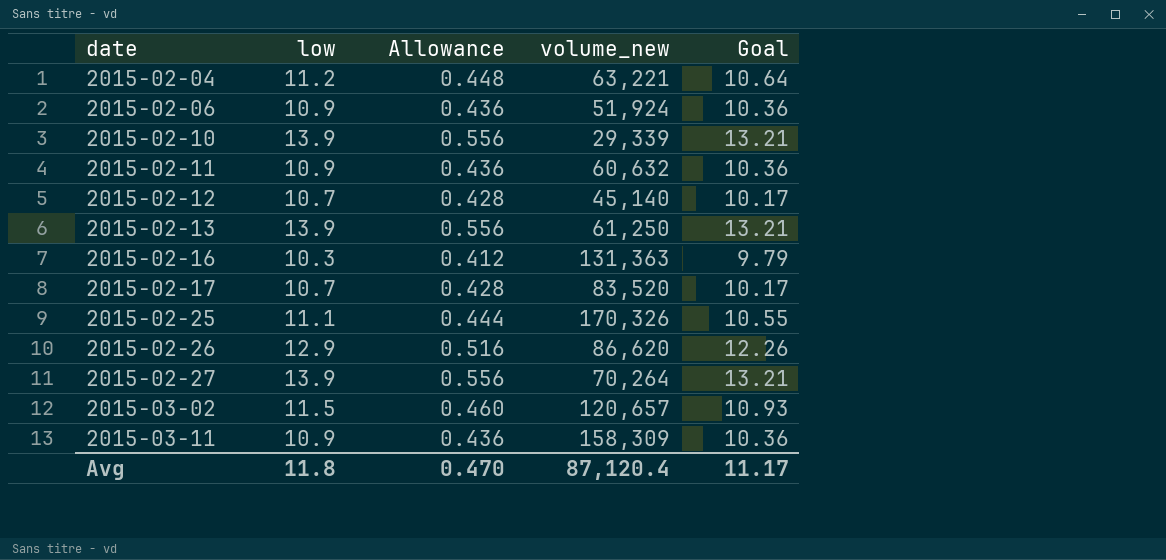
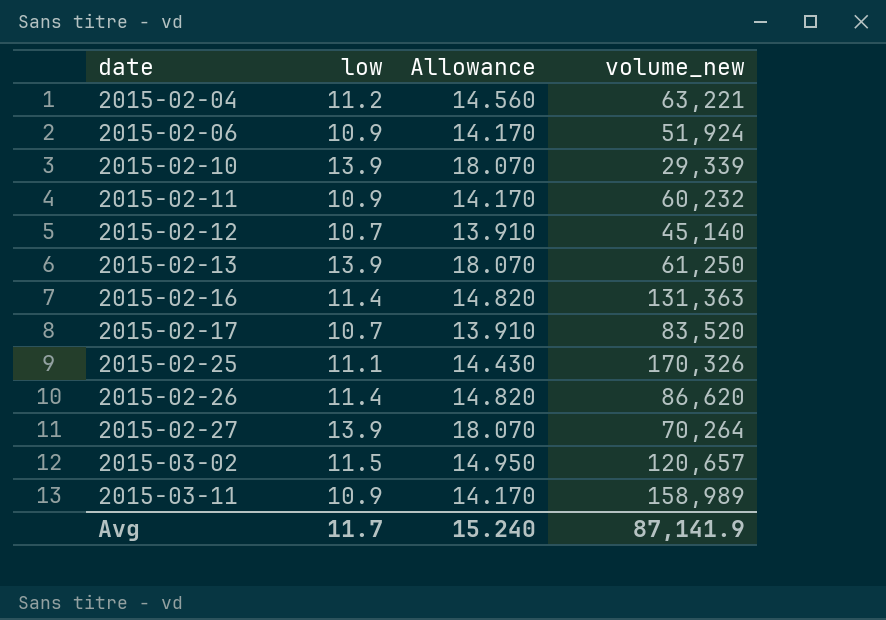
column Goal | formula: [low] * 0.95 -> none
column Allowance | formula: [low] * 0.04 -> [low] * 1.3
2015-02-11 | volume_new: 60,632 -> 60,232
2015-02-16 | low: 10.3 -> 11.4
2015-02-26 | low: 12.9 -> 11.4
2015-03-11 | volume_new: 158,309 -> 158,989
Avg | low: 11.8 -> 11.7
Avg | Allowance: 0.470 -> 15.240
Avg | volume_new: 87,120.4 -> 87,141.9

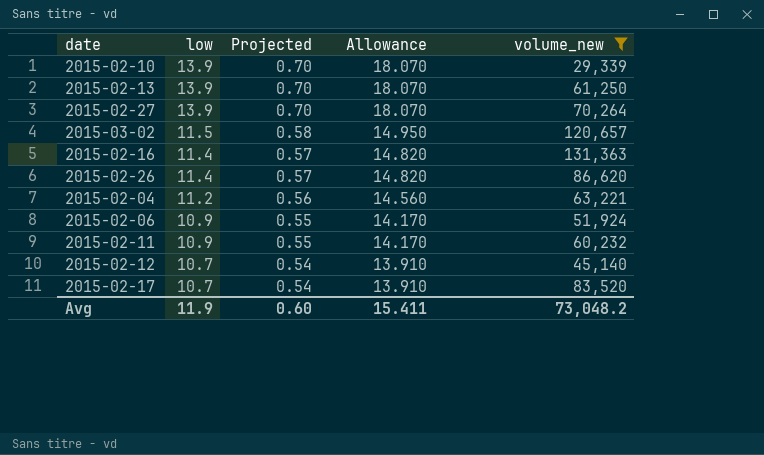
filter: none -> volume_new <= 131,363
row order: date ascending -> low descending
column Projected | formula: none -> [low] * 0.05
Avg | low: 11.7 -> 11.9
Avg | Allowance: 15.240 -> 15.411
Avg | volume_new: 87,141.9 -> 73,048.2

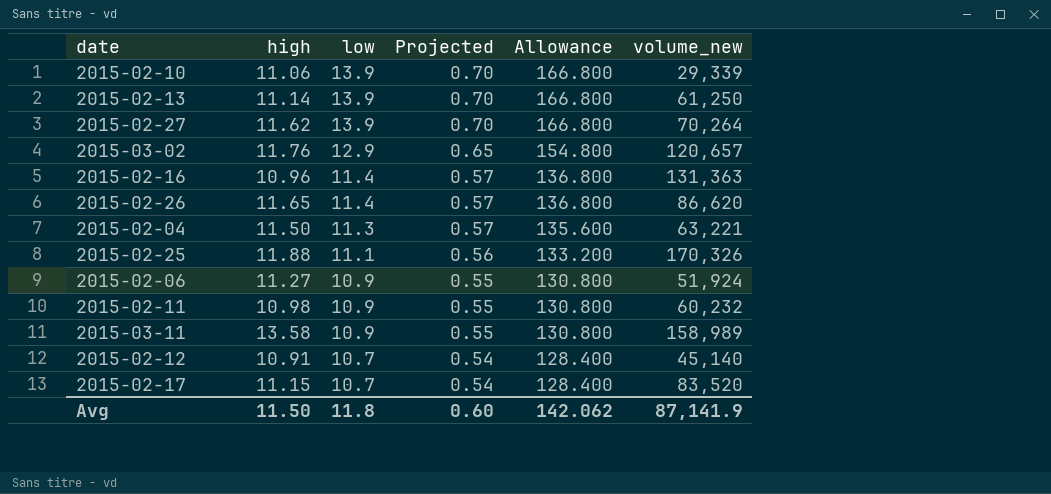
filter: volume_new <= 131,363 -> none
column high | position: none -> 2
column Allowance | formula: [low] * 1.3 -> [low] * 12
2015-03-02 | low: 11.5 -> 12.9
2015-03-02 | Projected: 0.58 -> 0.65
2015-02-04 | low: 11.2 -> 11.3
2015-02-04 | Projected: 0.56 -> 0.57
Avg | low: 11.9 -> 11.8
Avg | Allowance: 15.411 -> 142.062
Avg | volume_new: 73,048.2 -> 87,141.9

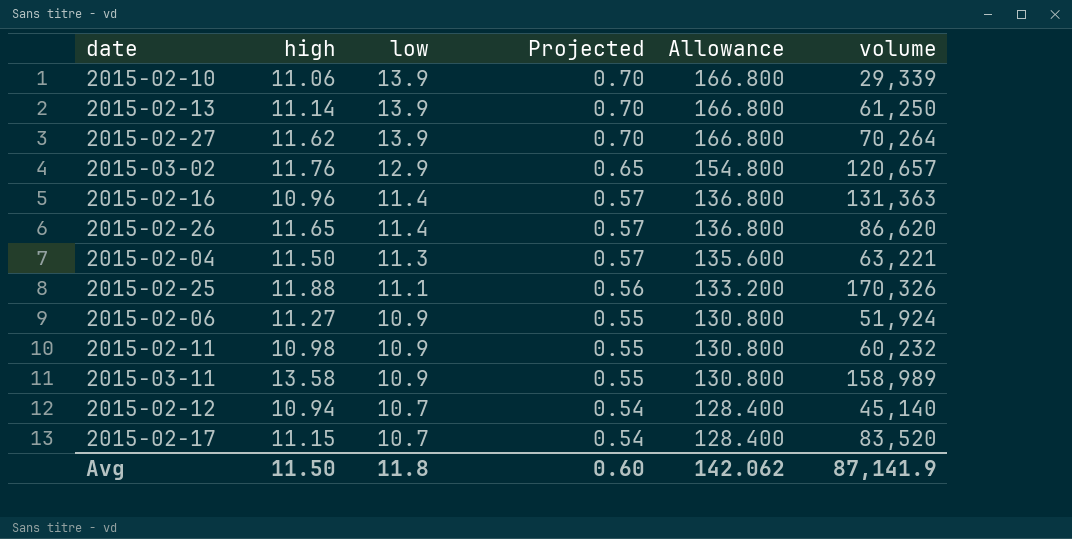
column name: volume_new -> volume
2015-02-12 | high: 10.91 -> 10.94

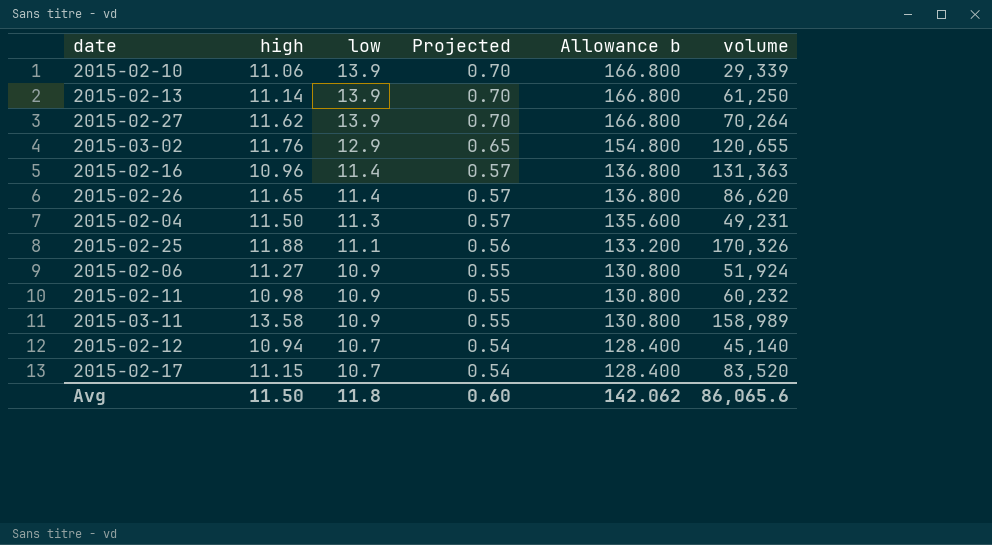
column name: Allowance -> Allowance b
2015-03-02 | volume: 120,657 -> 120,655
2015-02-04 | volume: 63,221 -> 49,231
Avg | volume: 87,141.9 -> 86,065.6

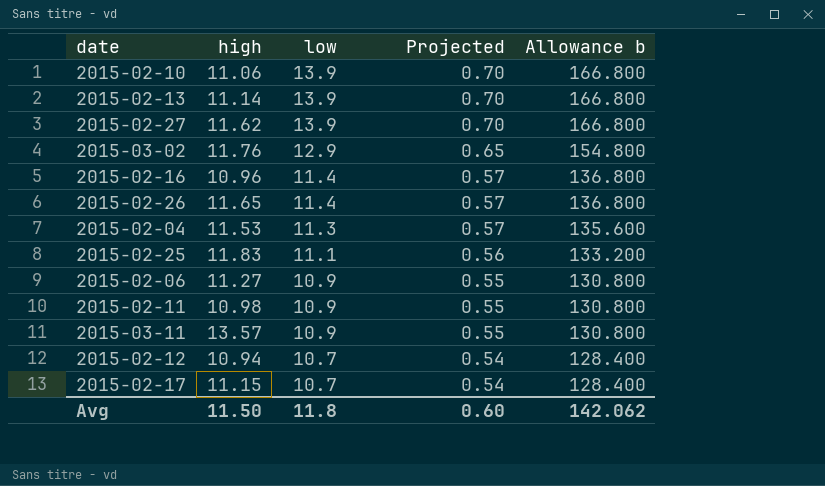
column volume | position: 6 -> none
2015-02-04 | high: 11.50 -> 11.53
2015-02-25 | high: 11.88 -> 11.83
2015-03-11 | high: 13.58 -> 13.57

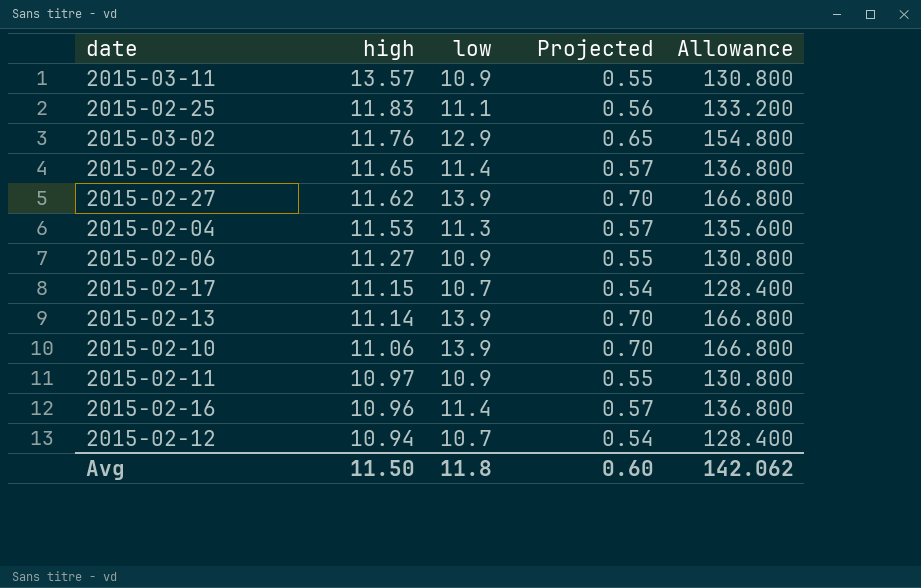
row order: low descending -> high descending
column name: Allowance b -> Allowance
2015-02-11 | high: 10.98 -> 10.97

